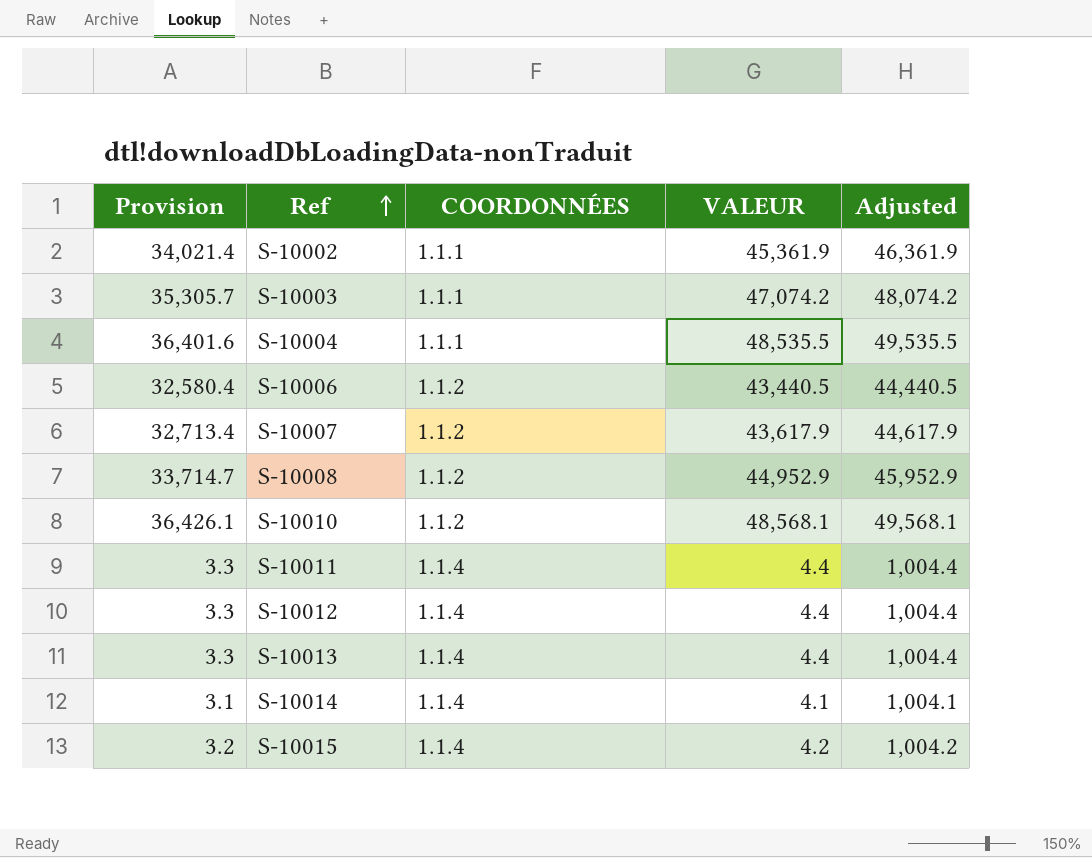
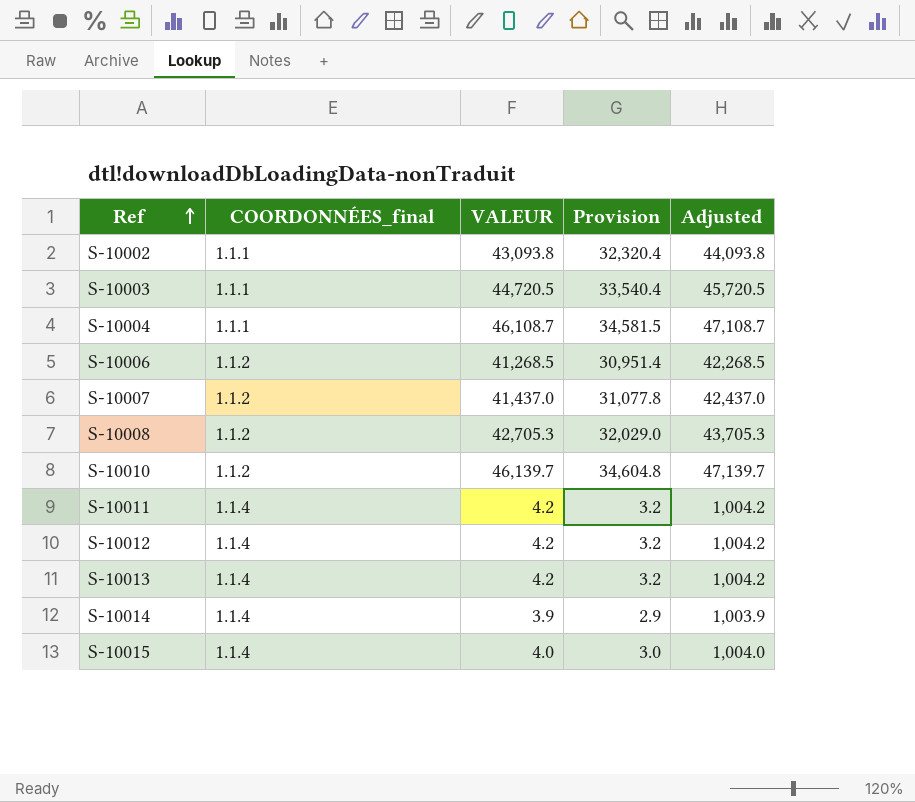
column name: COORDONNÉES -> COORDONNÉES_final
column Provision | position: 1 -> 4
S-10002 | VALEUR: 45,361.9 -> 43,093.8
S-10002 | Provision: 34,021.4 -> 32,320.4
S-10002 | Adjusted: 46,361.9 -> 44,093.8
S-10003 | VALEUR: 47,074.2 -> 44,720.5
S-10003 | Provision: 35,305.7 -> 33,540.4
S-10003 | Adjusted: 48,074.2 -> 45,720.5
S-10004 | VALEUR: 48,535.5 -> 46,108.7
S-10004 | Provision: 36,401.6 -> 34,581.5
S-10004 | Adjusted: 49,535.5 -> 47,108.7
S-10006 | VALEUR: 43,440.5 -> 41,268.5
S-10006 | Provision: 32,580.4 -> 30,951.4
S-10006 | Adjusted: 44,440.5 -> 42,268.5
S-10007 | VALEUR: 43,617.9 -> 41,437.0
S-10007 | Provision: 32,713.4 -> 31,077.8
S-10007 | Adjusted: 44,617.9 -> 42,437.0
S-10008 | VALEUR: 44,952.9 -> 42,705.3
S-10008 | Provision: 33,714.7 -> 32,029.0
S-10008 | Adjusted: 45,952.9 -> 43,705.3
S-10010 | VALEUR: 48,568.1 -> 46,139.7
S-10010 | Provision: 36,426.1 -> 34,604.8
S-10010 | Adjusted: 49,568.1 -> 47,139.7
S-10011 | VALEUR: 4.4 -> 4.2
S-10011 | Provision: 3.3 -> 3.2
S-10011 | Adjusted: 1,004.4 -> 1,004.2
S-10012 | VALEUR: 4.4 -> 4.2
S-10012 | Provision: 3.3 -> 3.2
S-10012 | Adjusted: 1,004.4 -> 1,004.2
S-10013 | VALEUR: 4.4 -> 4.2
S-10013 | Provision: 3.3 -> 3.2
S-10013 | Adjusted: 1,004.4 -> 1,004.2
S-10014 | VALEUR: 4.1 -> 3.9
S-10014 | Provision: 3.1 -> 2.9
S-10014 | Adjusted: 1,004.1 -> 1,003.9
S-10015 | VALEUR: 4.2 -> 4.0
S-10015 | Provision: 3.2 -> 3.0
S-10015 | Adjusted: 1,004.2 -> 1,004.0

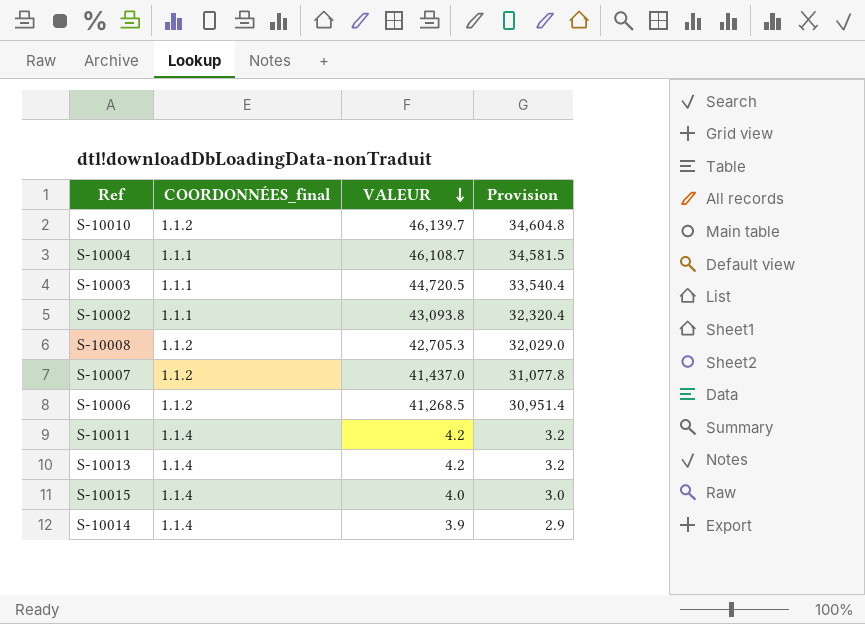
row order: Ref ascending -> VALEUR descending
column Adjusted | formula: [VALEUR] + 1000 -> none
row S-10012: 1.1.4 | 4.2 | 3.2 | 1,004.2 -> none

